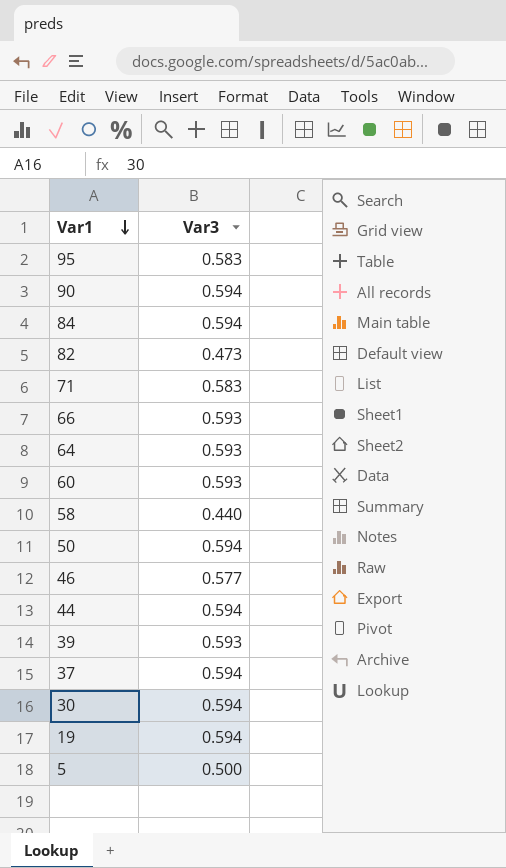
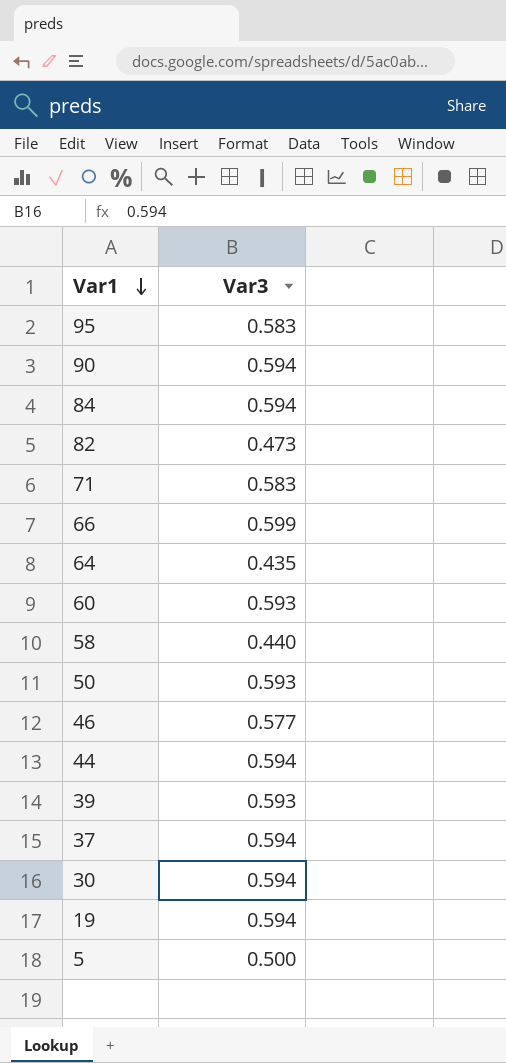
66 | Var3: 0.593 -> 0.599
64 | Var3: 0.593 -> 0.435
50 | Var3: 0.594 -> 0.593

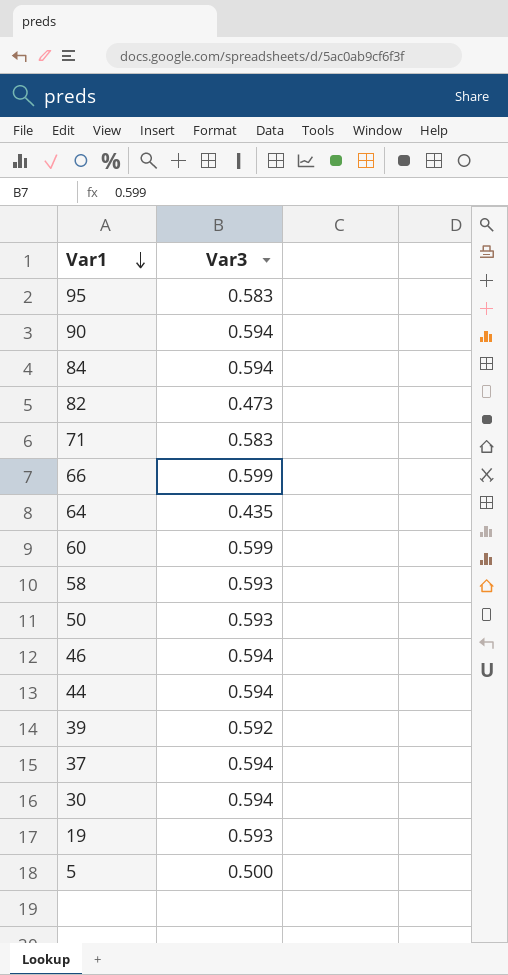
60 | Var3: 0.593 -> 0.599
58 | Var3: 0.440 -> 0.593
46 | Var3: 0.577 -> 0.594
39 | Var3: 0.593 -> 0.592
19 | Var3: 0.594 -> 0.593

